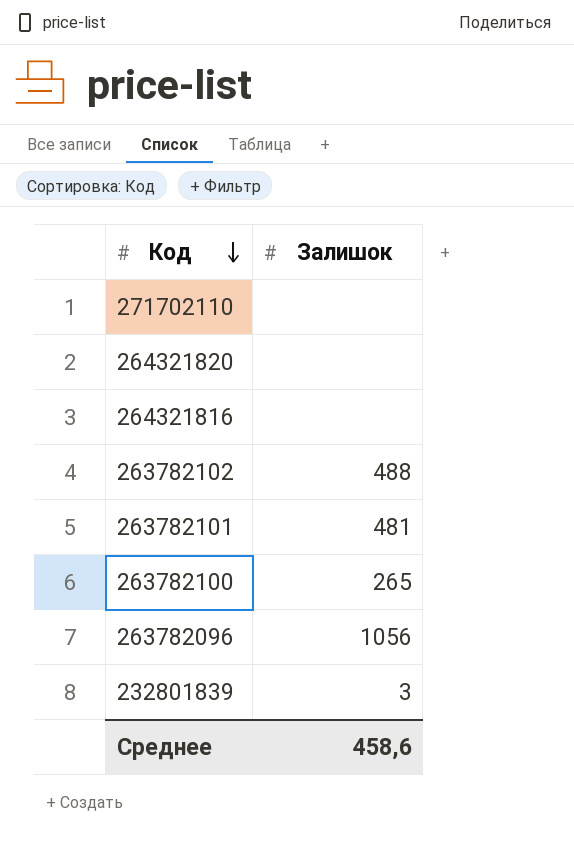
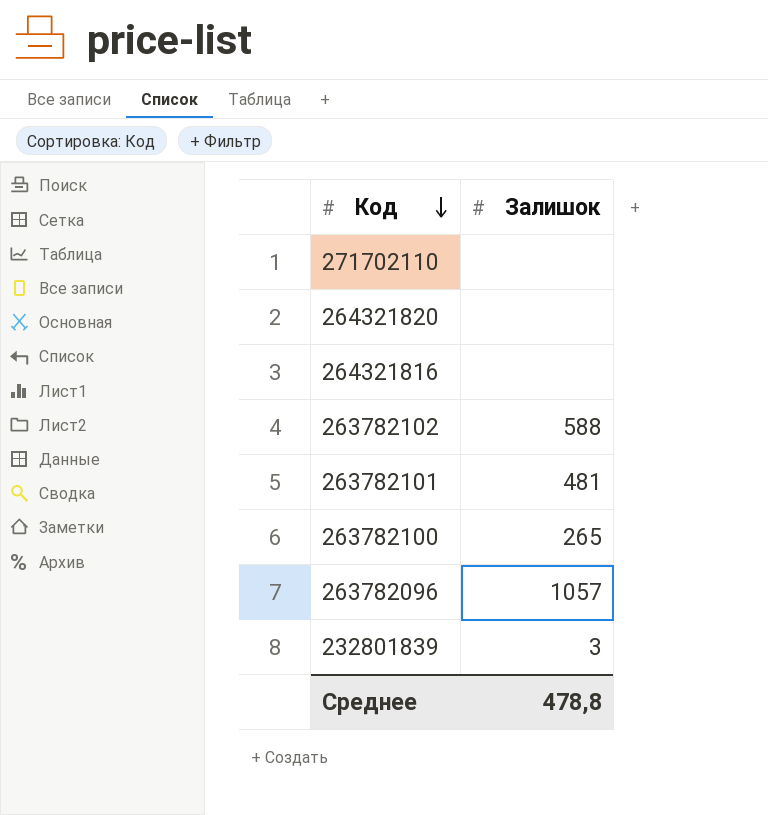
263782102 | Залишок: 488 -> 588
263782096 | Залишок: 1056 -> 1057
Среднее | Залишок: 458,6 -> 478,8

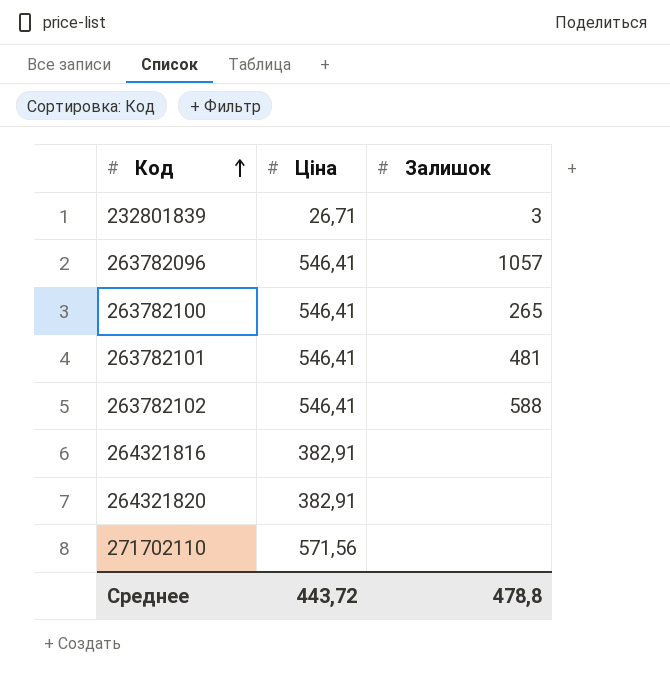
row order: Код descending -> Код ascending
column Ціна | position: none -> 2

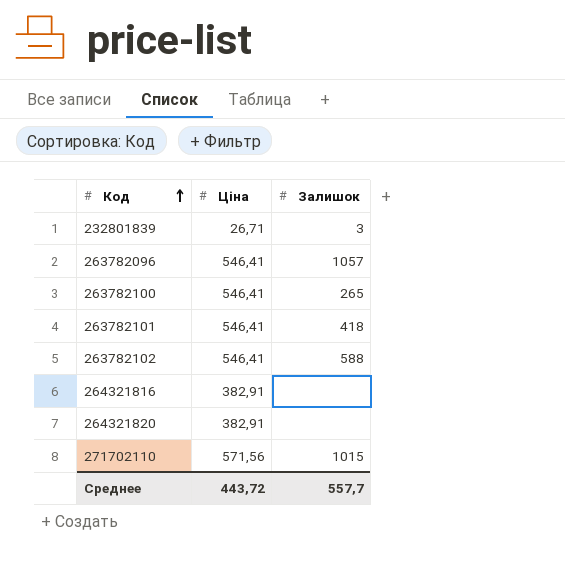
263782101 | Залишок: 481 -> 418
271702110 | Залишок: none -> 1015
Среднее | Залишок: 478,8 -> 557,7

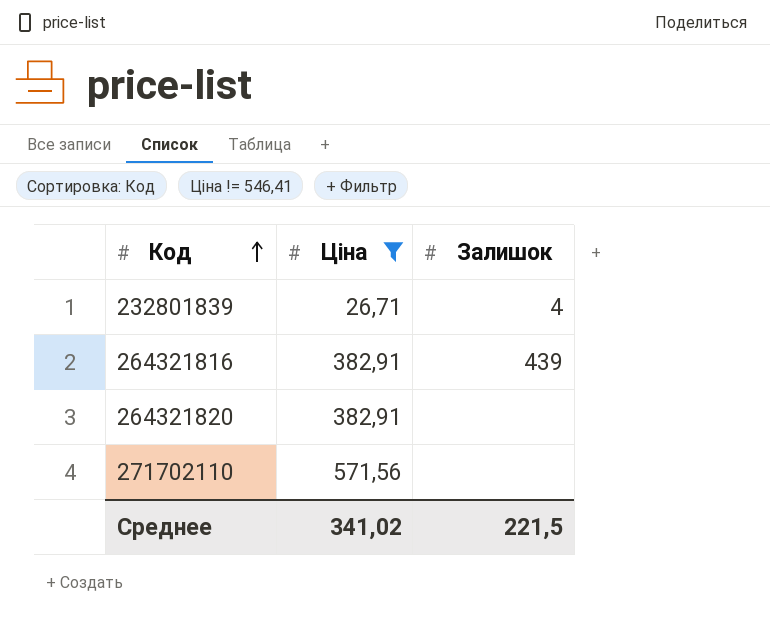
filter: none -> Ціна != 546,41
232801839 | Залишок: 3 -> 4
264321816 | Залишок: none -> 439
271702110 | Залишок: 1015 -> none
Среднее | Ціна: 443,72 -> 341,02
Среднее | Залишок: 557,7 -> 221,5

